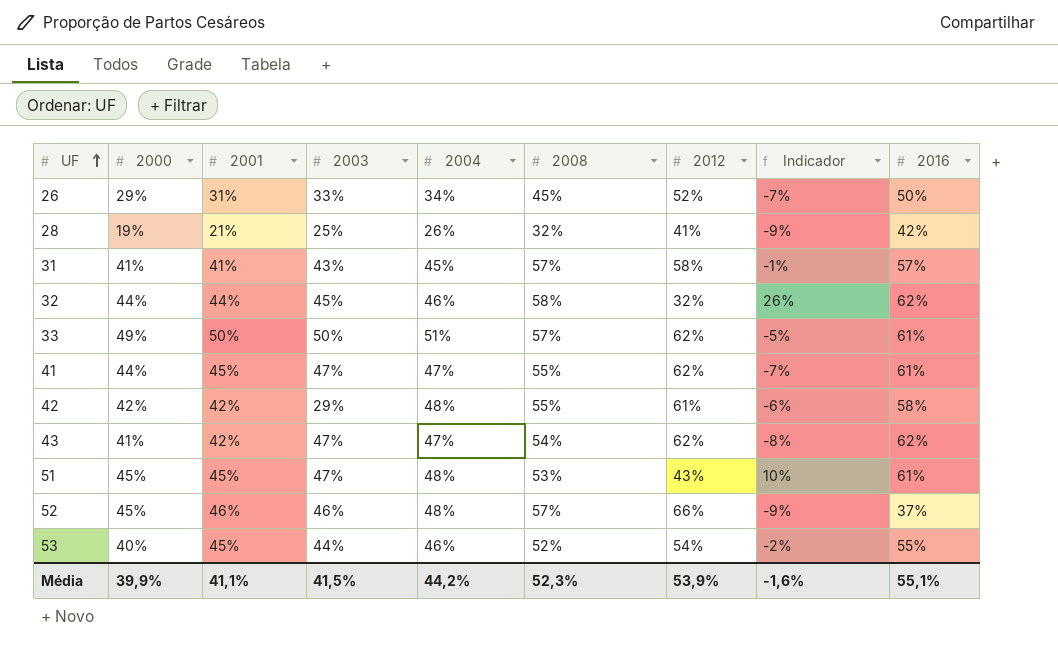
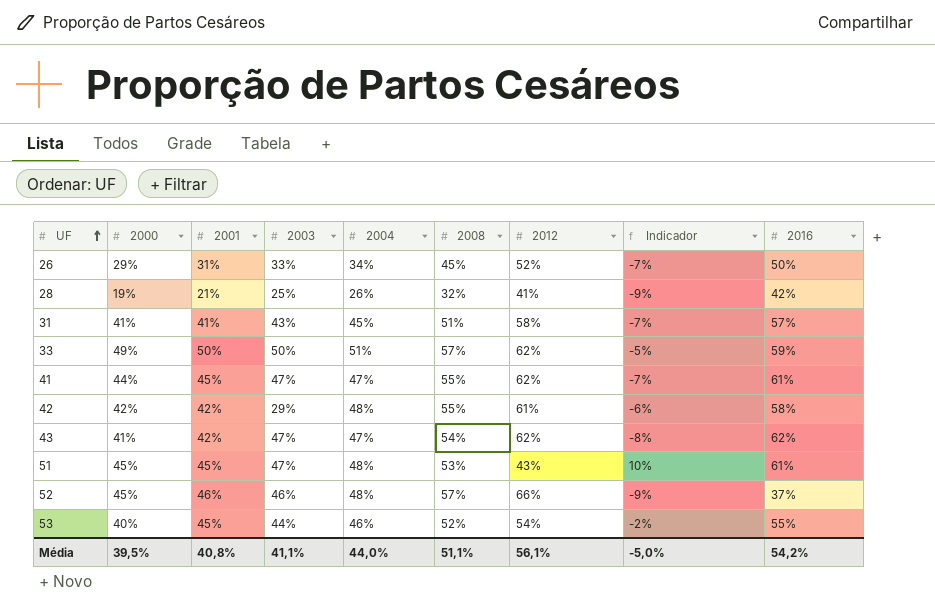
row 32: 44% | 44% | 45% | 46% | 58% | 32% | 26% | 62% -> none
31 | 2008: 57% -> 51%
31 | Indicador: -1% -> -7%
33 | 2016: 61% -> 59%
Média | 2000: 39,9% -> 39,5%
Média | 2001: 41,1% -> 40,8%
Média | 2003: 41,5% -> 41,1%
Média | 2004: 44,2% -> 44,0%
Média | 2008: 52,3% -> 51,1%
Média | 2012: 53,9% -> 56,1%
Média | Indicador: -1,6% -> -5,0%
Média | 2016: 55,1% -> 54,2%

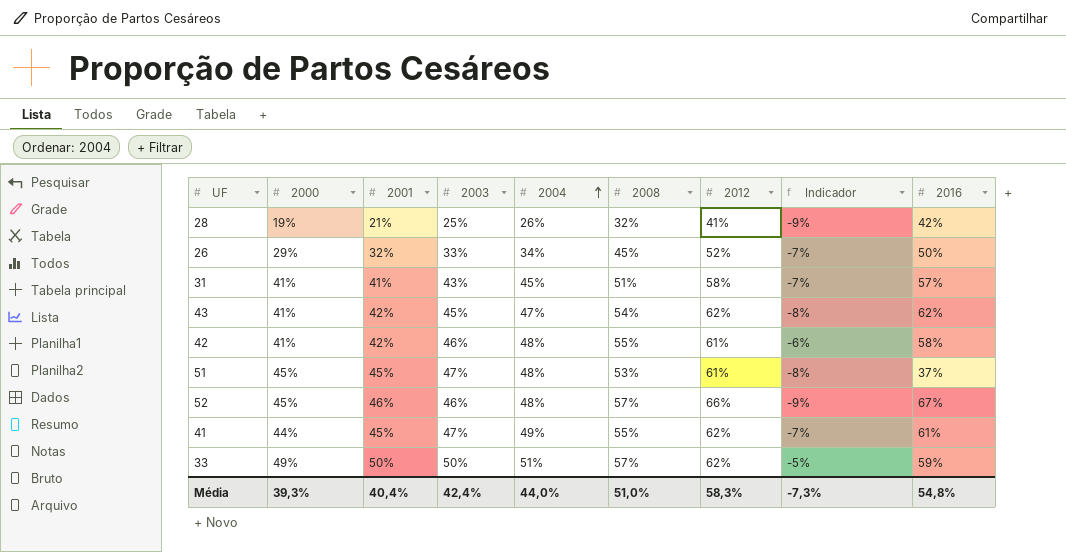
row order: UF ascending -> 2004 ascending
row 53: 40% | 45% | 44% | 46% | 52% | 54% | -2% | 55% -> none
26 | 2001: 31% -> 32%
43 | 2003: 47% -> 45%
42 | 2000: 42% -> 41%
42 | 2003: 29% -> 46%
51 | 2012: 43% -> 61%
51 | Indicador: 10% -> -8%
51 | 2016: 61% -> 37%
52 | 2016: 37% -> 67%
41 | 2004: 47% -> 49%
Média | 2000: 39,5% -> 39,3%
Média | 2001: 40,8% -> 40,4%
Média | 2003: 41,1% -> 42,4%
Média | 2008: 51,1% -> 51,0%
Média | 2012: 56,1% -> 58,3%
Média | Indicador: -5,0% -> -7,3%
Média | 2016: 54,2% -> 54,8%

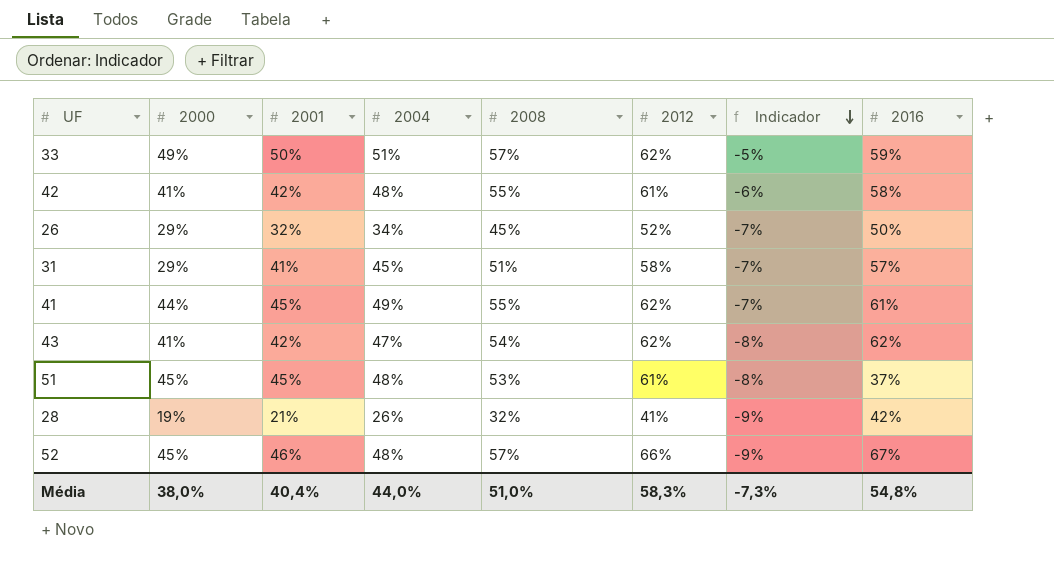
row order: 2004 ascending -> Indicador descending
column 2003 | position: 4 -> none
31 | 2000: 41% -> 29%
Média | 2000: 39,3% -> 38,0%

